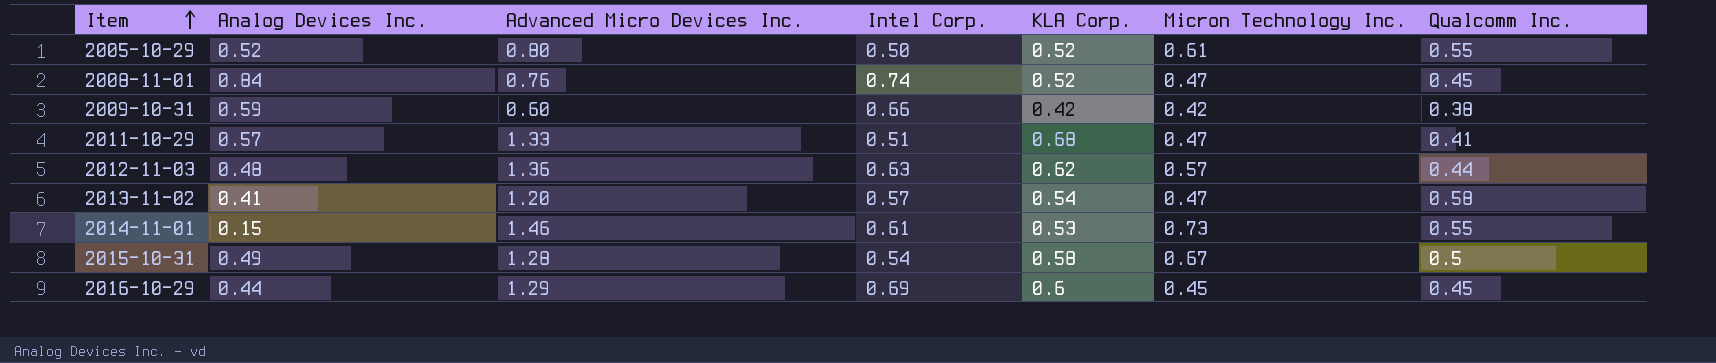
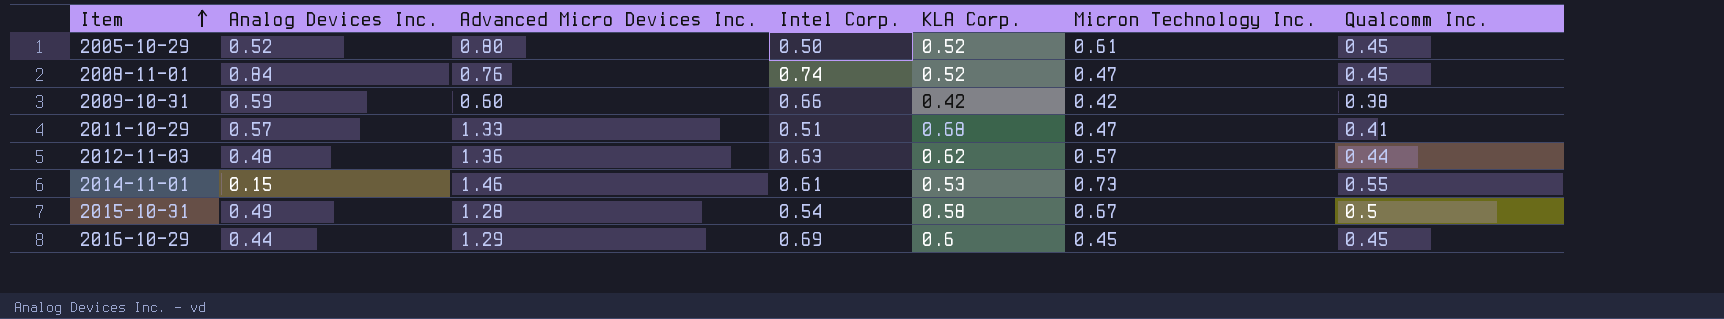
row 2013-11-02: 0.41 | 1.20 | 0.57 | 0.54 | 0.47 | 0.58 -> none
2005-10-29 | Qualcomm Inc.: 0.55 -> 0.45

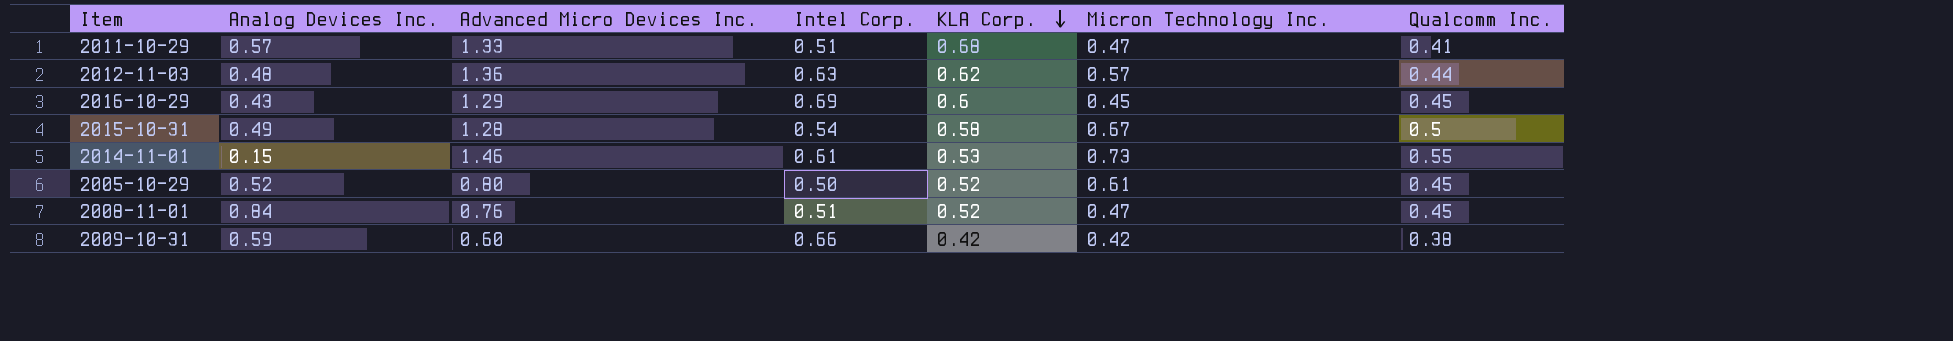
row order: Item ascending -> KLA Corp. descending
2016-10-29 | Analog Devices Inc.: 0.44 -> 0.43
2008-11-01 | Intel Corp.: 0.74 -> 0.51

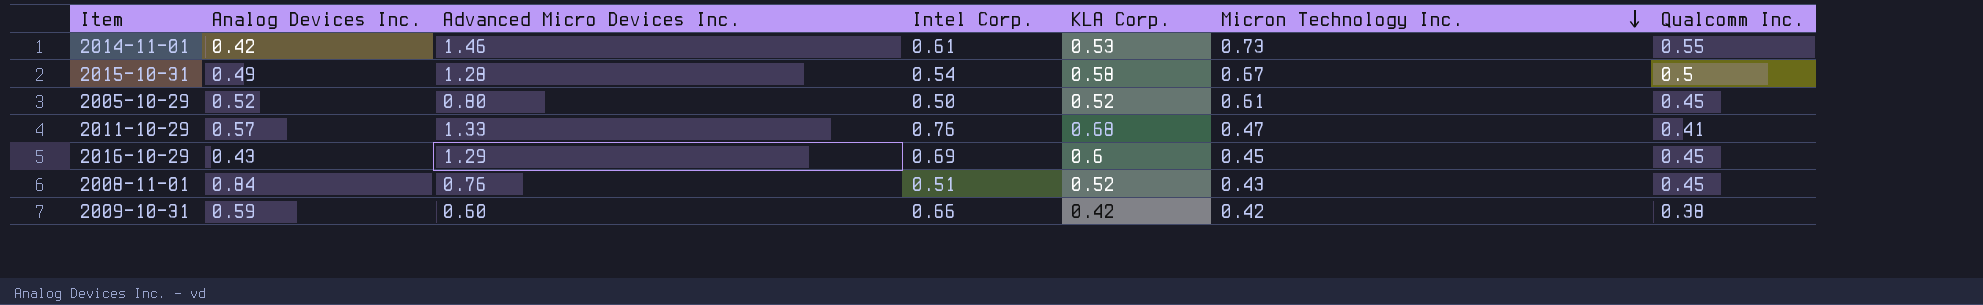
row order: KLA Corp. descending -> Micron Technology Inc. descending
row 2012-11-03: 0.48 | 1.36 | 0.63 | 0.62 | 0.57 | 0.44 -> none
2014-11-01 | Analog Devices Inc.: 0.15 -> 0.42
2011-10-29 | Intel Corp.: 0.51 -> 0.76
2008-11-01 | Micron Technology Inc.: 0.47 -> 0.43

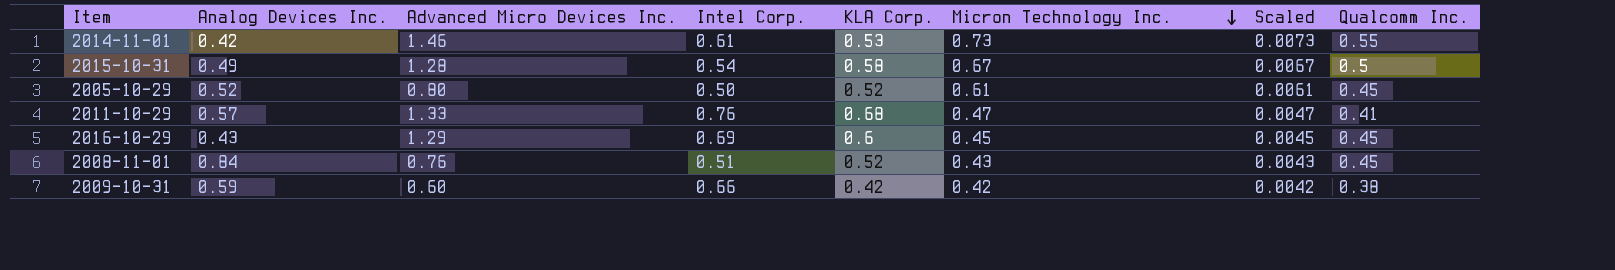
column Scaled | formula: none -> [Micron Technology Inc.] * 0.01

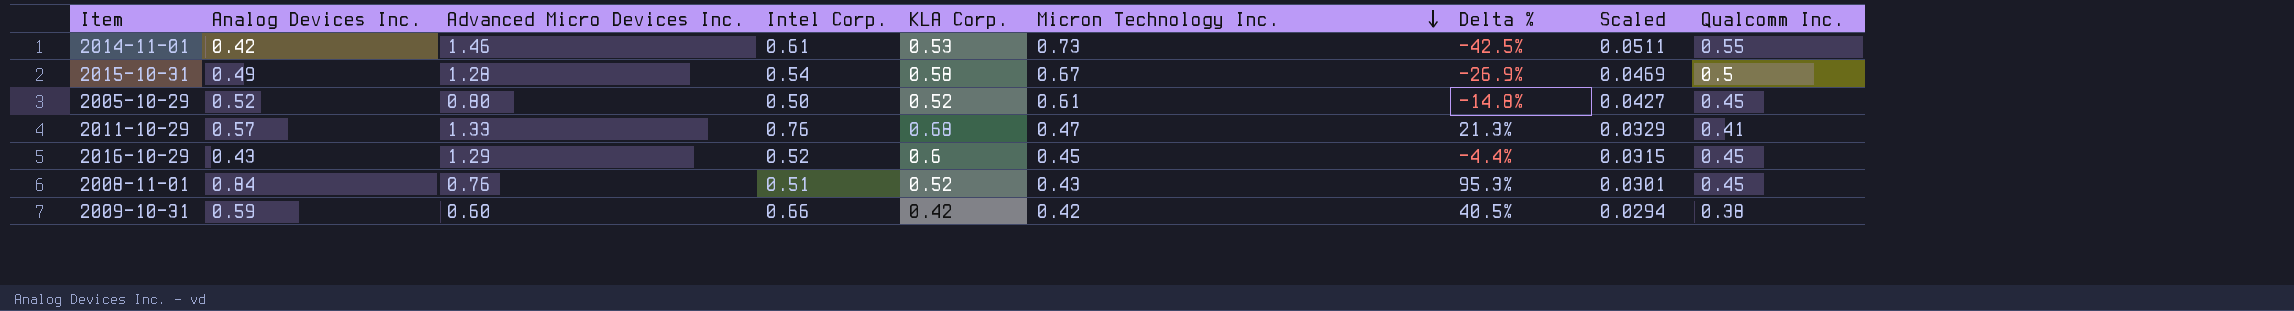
column Delta % | formula: none -> ([Analog Devices Inc.] - [Micron Technology Inc.]) / [Micron Technology Inc.]
column Scaled | formula: [Micron Technology Inc.] * 0.01 -> [Micron Technology Inc.] * 0.07
2016-10-29 | Intel Corp.: 0.69 -> 0.52

